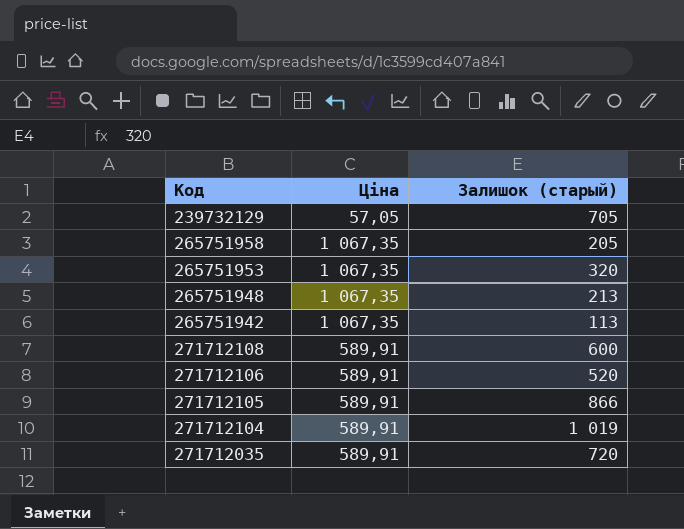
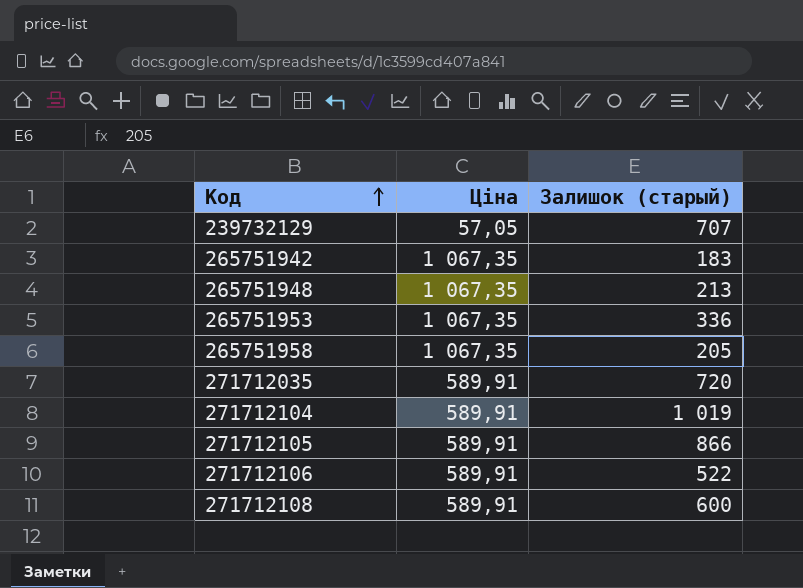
row order: none -> Код ascending
239732129 | Залишок (старый): 705 -> 707
265751942 | Залишок (старый): 113 -> 183
265751953 | Залишок (старый): 320 -> 336
271712106 | Залишок (старый): 520 -> 522

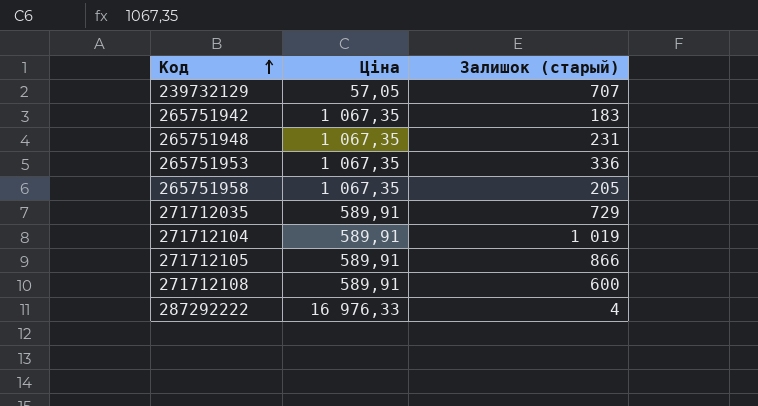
row 271712106: 589,91 | 522 -> none
265751948 | Залишок (старый): 213 -> 231
271712035 | Залишок (старый): 720 -> 729
row 287292222: none -> 16 976,33 | 4

